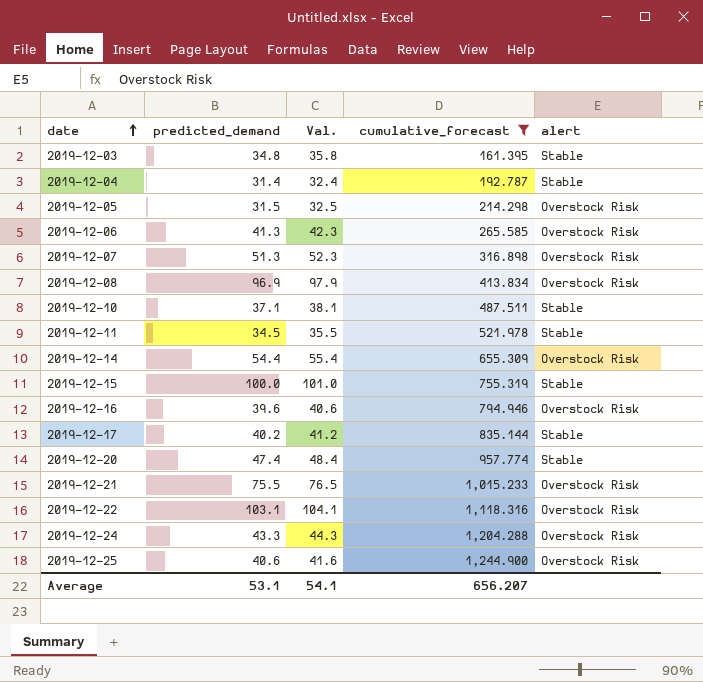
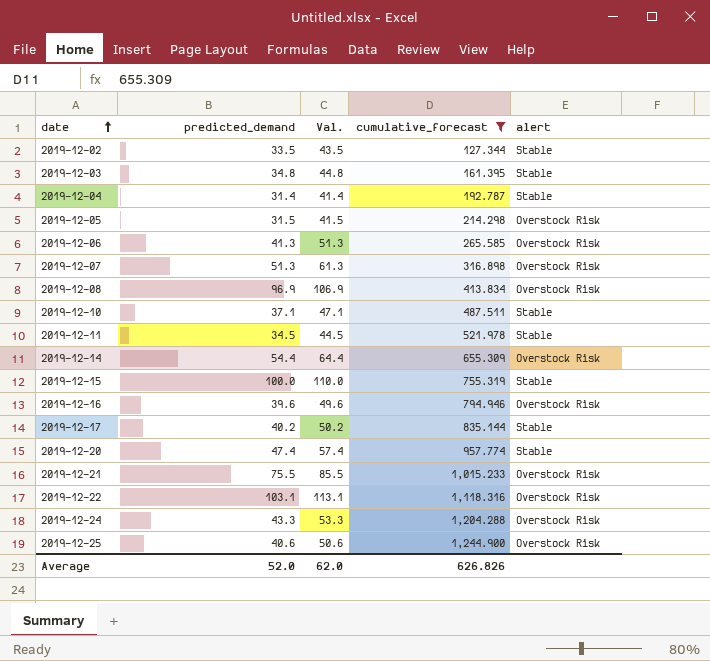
column Val. | formula: [predicted_demand] + 1 -> [predicted_demand] + 10
row 2019-12-02: none -> 33.5 | 43.5 | 127.344 | Stable
Average | predicted_demand: 53.1 -> 52.0
Average | Val.: 54.1 -> 62.0
Average | cumulative_forecast: 656.207 -> 626.826

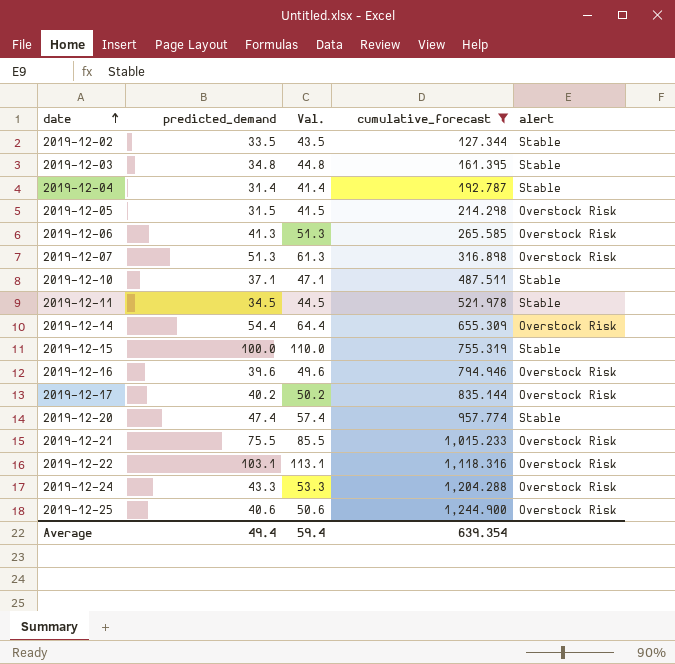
row 2019-12-08: 96.9 | 106.9 | 413.834 | Overstock Risk -> none
2019-12-17 | alert: Stable -> Overstock Risk
Average | predicted_demand: 52.0 -> 49.4
Average | Val.: 62.0 -> 59.4
Average | cumulative_forecast: 626.826 -> 639.354

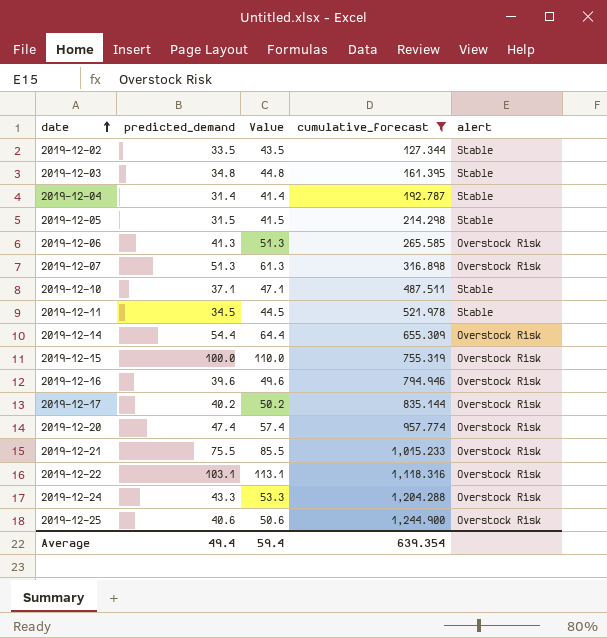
column name: Val. -> Value
2019-12-05 | alert: Overstock Risk -> Stable
2019-12-15 | alert: Stable -> Overstock Risk
2019-12-20 | alert: Stable -> Overstock Risk

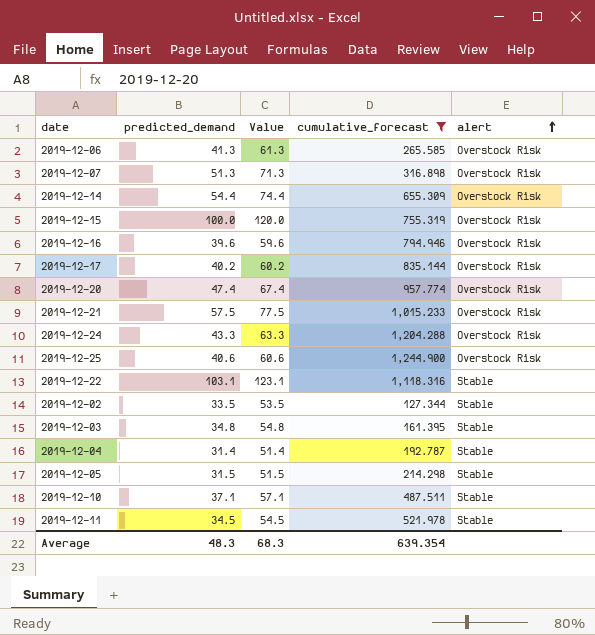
row order: date ascending -> alert ascending
column Value | formula: [predicted_demand] + 10 -> [predicted_demand] + 20
2019-12-21 | predicted_demand: 75.5 -> 57.5
2019-12-22 | alert: Overstock Risk -> Stable
Average | predicted_demand: 49.4 -> 48.3
Average | Value: 59.4 -> 68.3

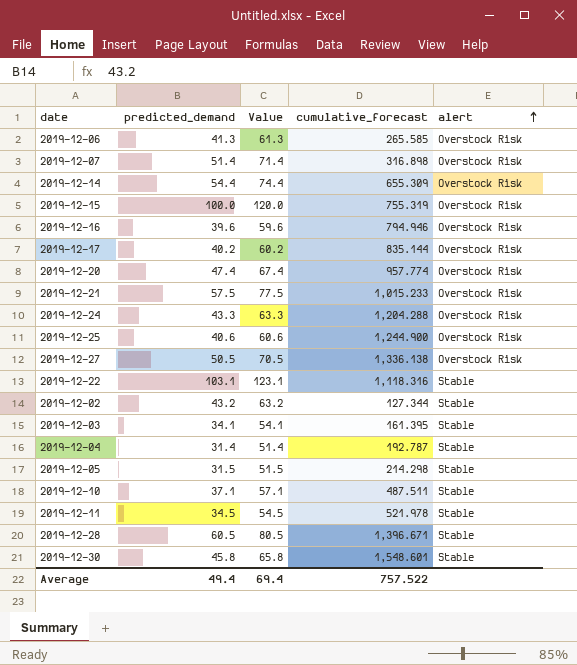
filter: cumulative_forecast <= 1,244.900 -> none
2019-12-07 | predicted_demand: 51.3 -> 51.4
2019-12-07 | Value: 71.3 -> 71.4
2019-12-02 | predicted_demand: 33.5 -> 43.2
2019-12-02 | Value: 53.5 -> 63.2
2019-12-03 | predicted_demand: 34.8 -> 34.1
2019-12-03 | Value: 54.8 -> 54.1
Average | predicted_demand: 48.3 -> 49.4
Average | Value: 68.3 -> 69.4
Average | cumulative_forecast: 639.354 -> 757.522

